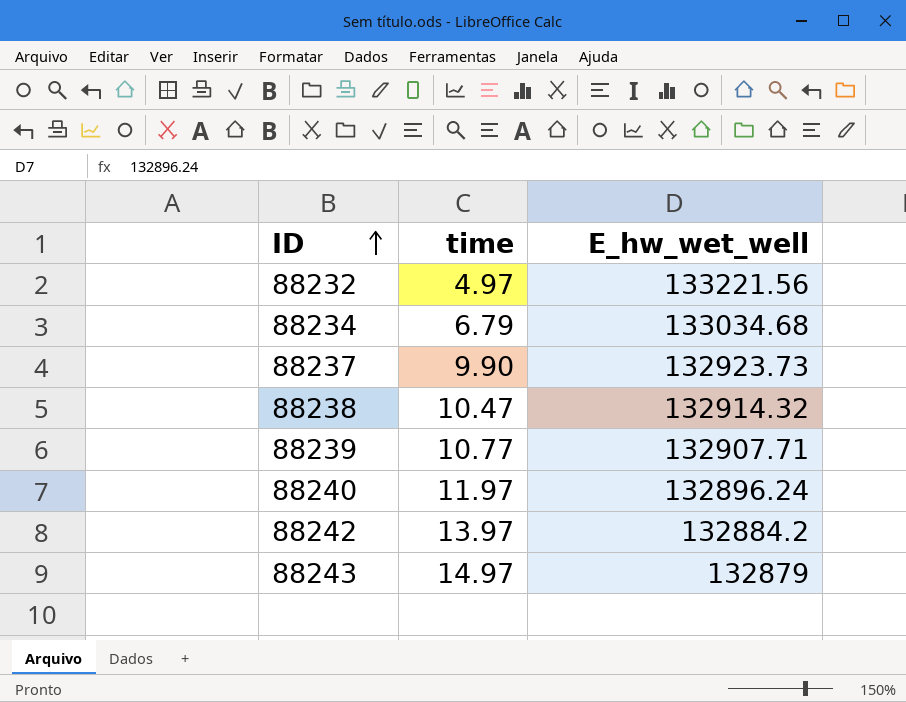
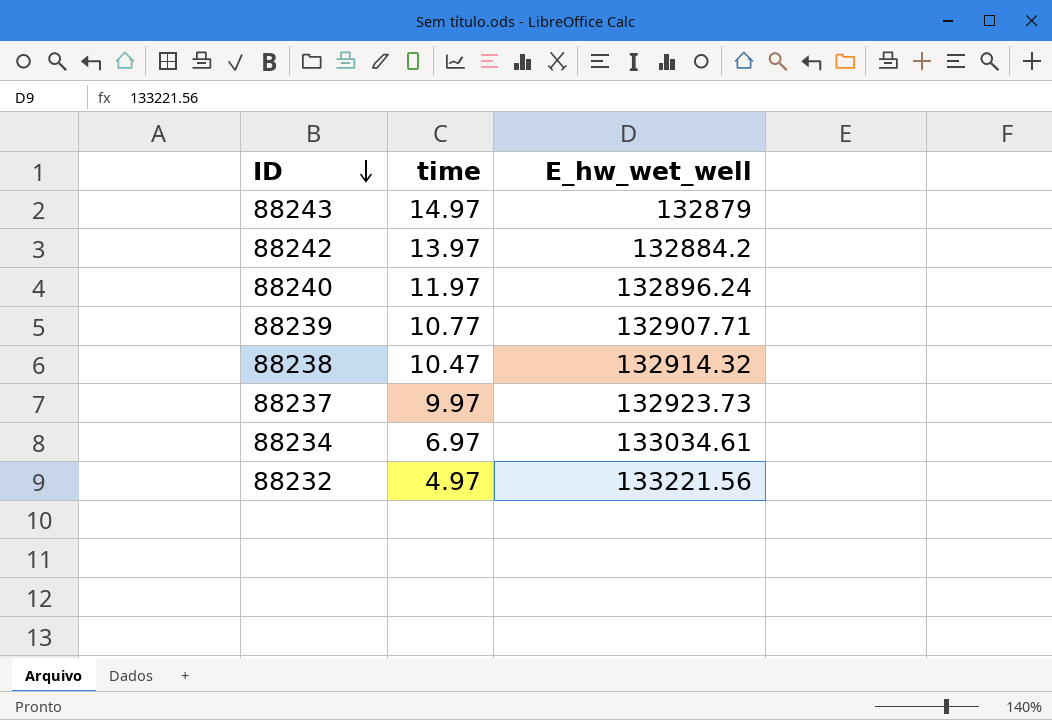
row order: ID ascending -> ID descending
88237 | time: 9.90 -> 9.97
88234 | time: 6.79 -> 6.97
88234 | E_hw_wet_well: 133034.68 -> 133034.61

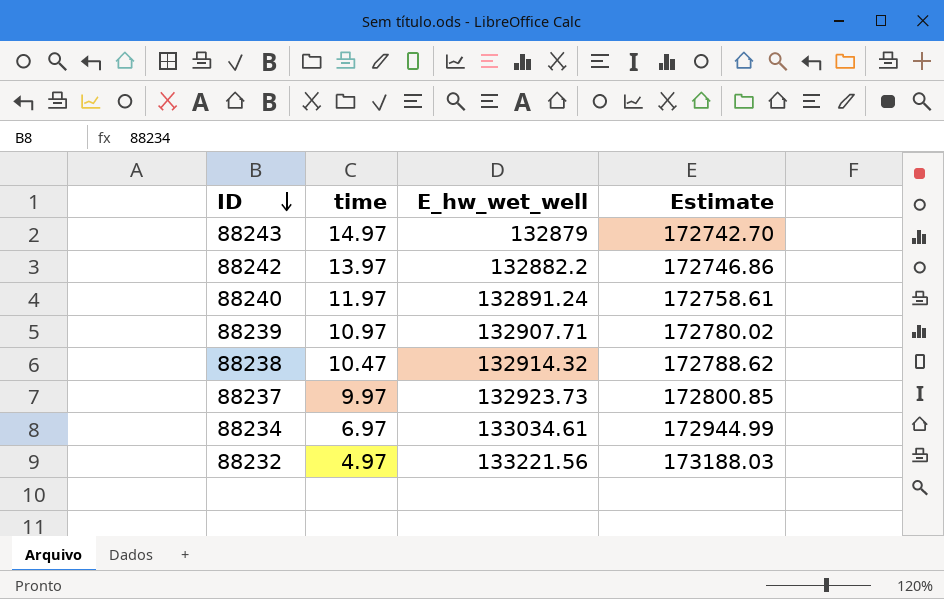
column Estimate | formula: none -> [E_hw_wet_well] * 1.3
88242 | E_hw_wet_well: 132884.2 -> 132882.2
88240 | E_hw_wet_well: 132896.24 -> 132891.24
88239 | time: 10.77 -> 10.97

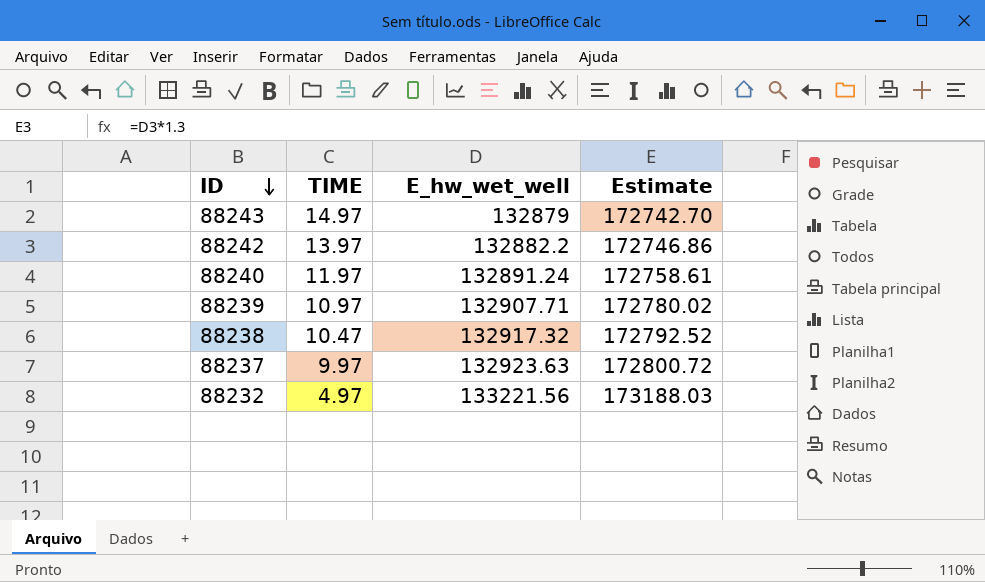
column name: time -> TIME
row 88234: 6.97 | 133034.61 | 172944.99 -> none
88238 | E_hw_wet_well: 132914.32 -> 132917.32
88238 | Estimate: 172788.62 -> 172792.52
88237 | E_hw_wet_well: 132923.73 -> 132923.63
88237 | Estimate: 172800.85 -> 172800.72

